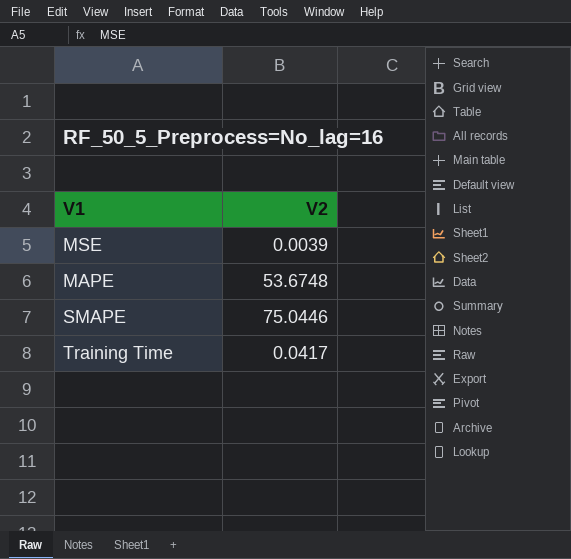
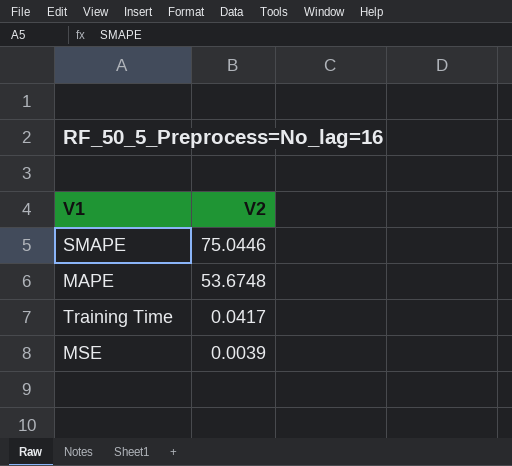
row order: none -> V2 descending

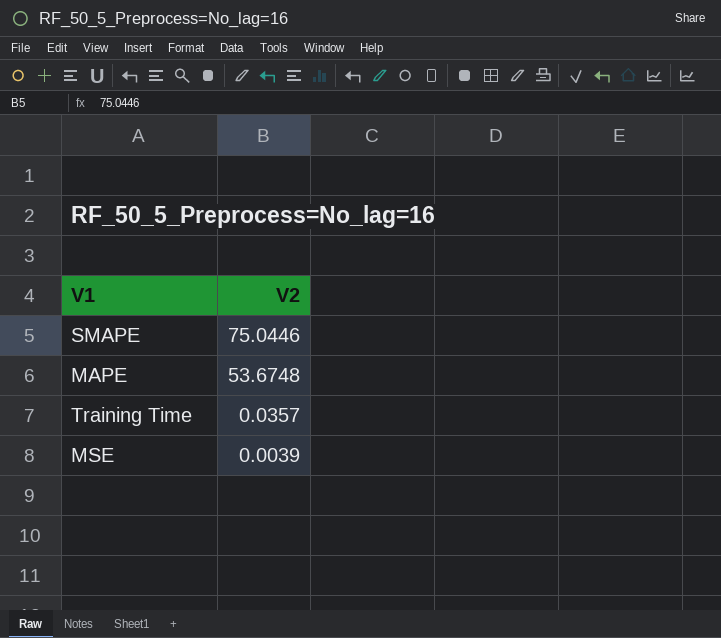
Training Time | V2: 0.0417 -> 0.0357

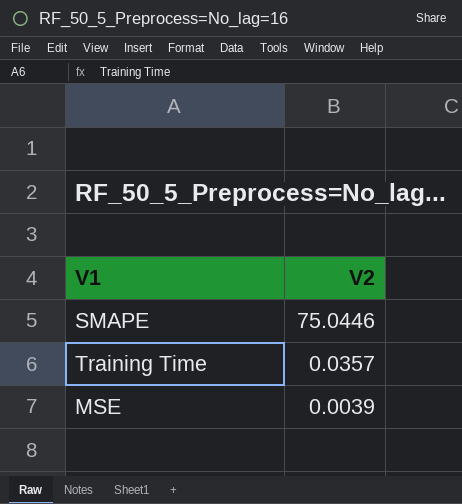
row MAPE: 53.6748 -> none

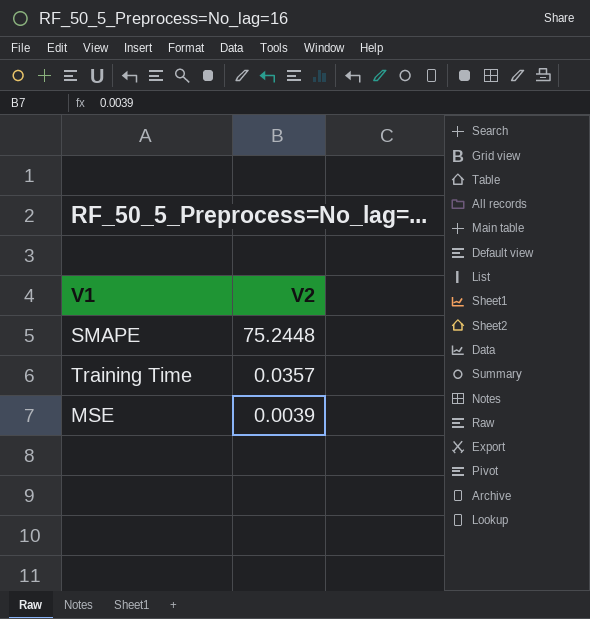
SMAPE | V2: 75.0446 -> 75.2448

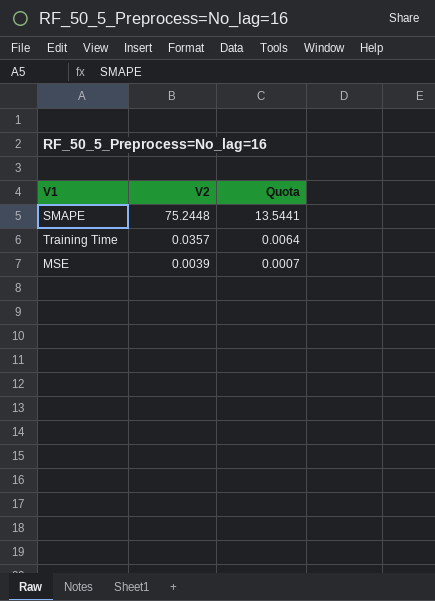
column Quota | formula: none -> [V2] * 0.18

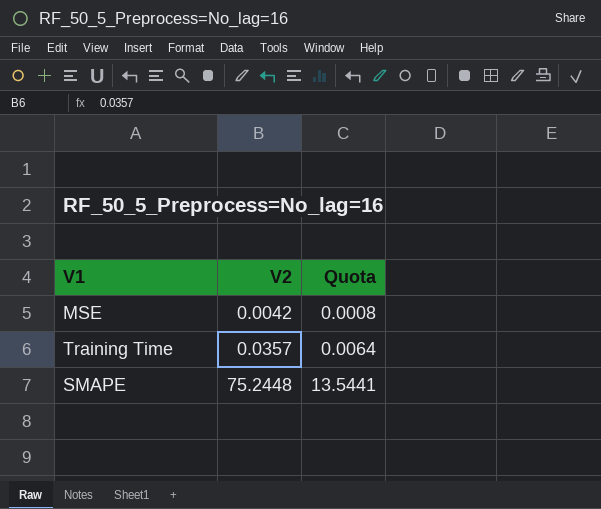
row order: V2 descending -> V2 ascending
MSE | V2: 0.0039 -> 0.0042
MSE | Quota: 0.0007 -> 0.0008

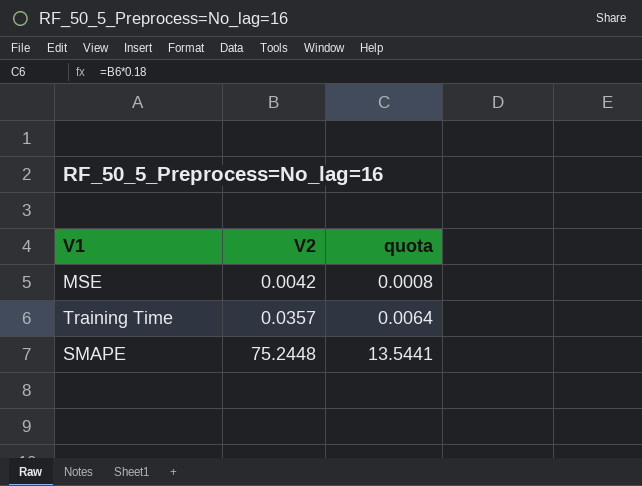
column name: Quota -> quota

